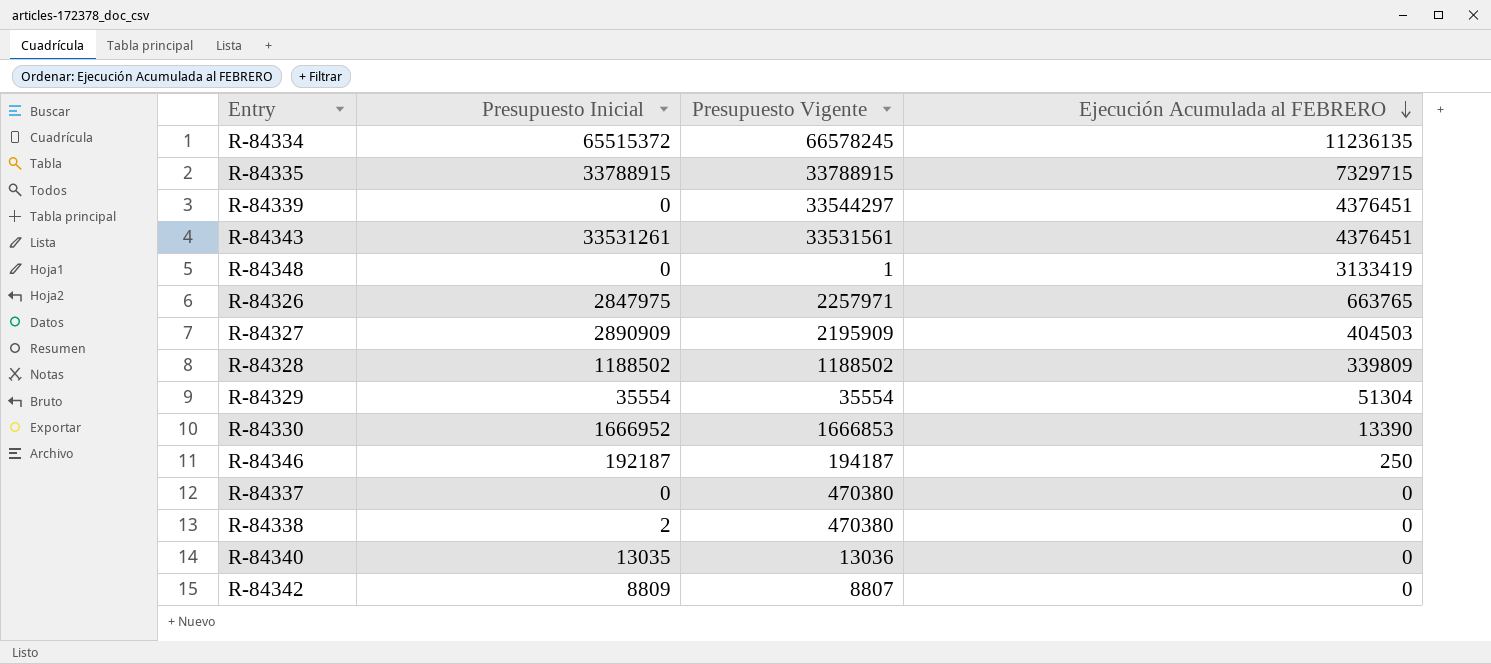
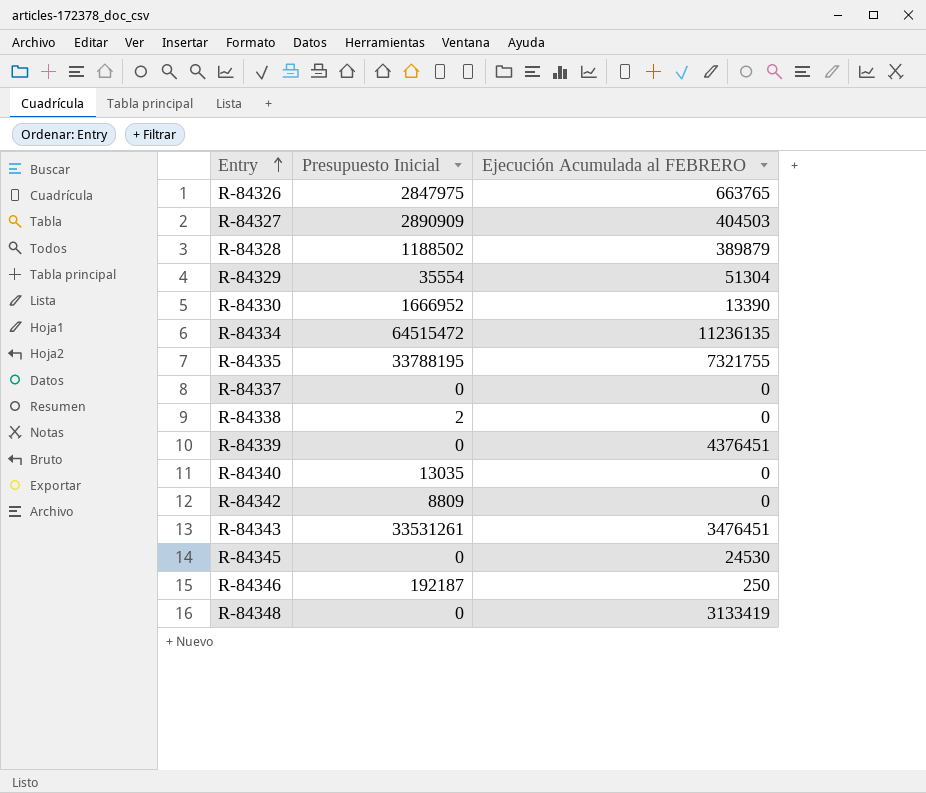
row order: Ejecución Acumulada al FEBRERO descending -> Entry ascending
column Presupuesto Vigente | position: 3 -> none
R-84328 | Ejecución Acumulada al FEBRERO: 339809 -> 389879
R-84334 | Presupuesto Inicial: 65515372 -> 64515472
R-84335 | Presupuesto Inicial: 33788915 -> 33788195
R-84335 | Ejecución Acumulada al FEBRERO: 7329715 -> 7321755
R-84343 | Ejecución Acumulada al FEBRERO: 4376451 -> 3476451
row R-84345: none -> 0 | 24530

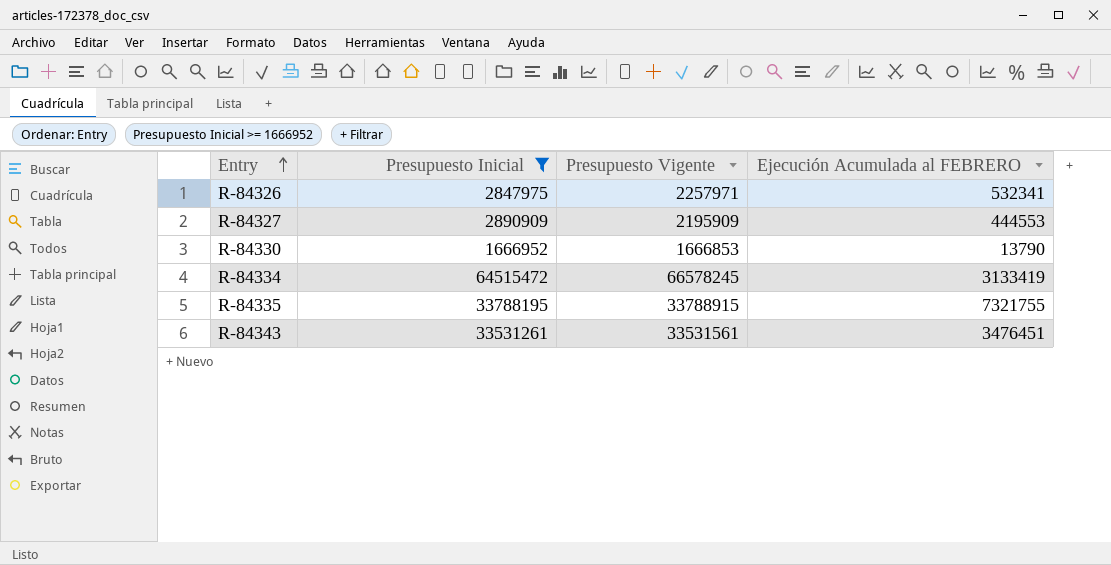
filter: none -> Presupuesto Inicial >= 1666952
column Presupuesto Vigente | position: none -> 3
R-84326 | Ejecución Acumulada al FEBRERO: 663765 -> 532341
R-84327 | Ejecución Acumulada al FEBRERO: 404503 -> 444553
R-84330 | Ejecución Acumulada al FEBRERO: 13390 -> 13790
R-84334 | Ejecución Acumulada al FEBRERO: 11236135 -> 3133419

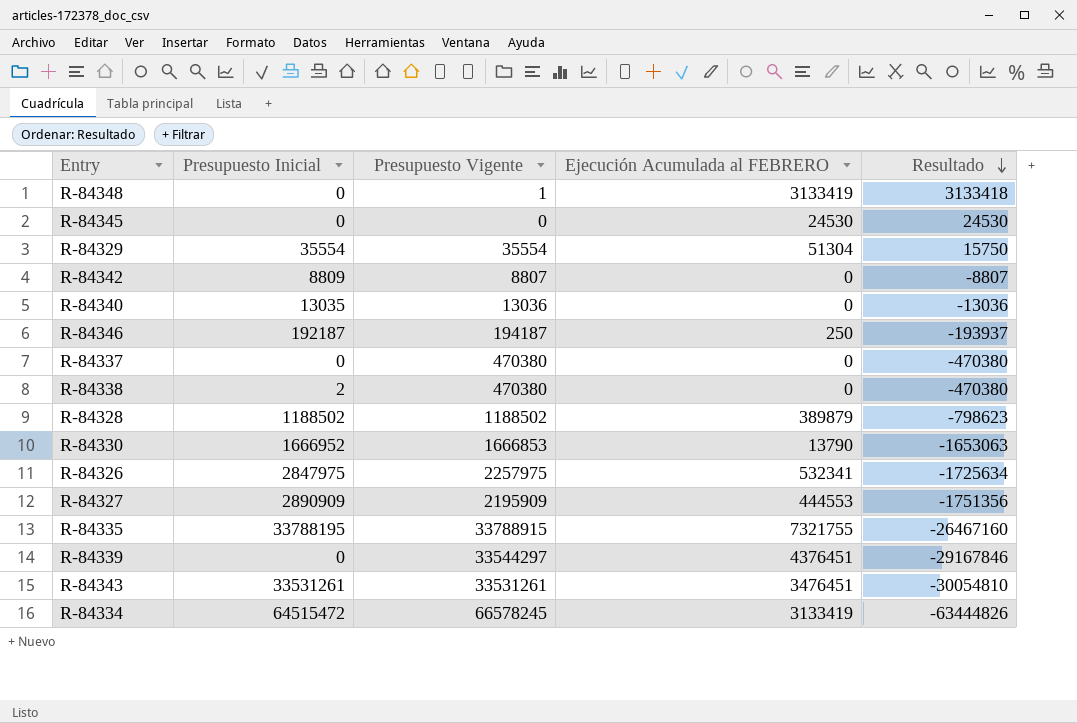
filter: Presupuesto Inicial >= 1666952 -> none
row order: Entry ascending -> Resultado descending
column Resultado | formula: none -> [Ejecución Acumulada al FEBRERO] - [Presupuesto Vigente]
R-84326 | Presupuesto Vigente: 2257971 -> 2257975
R-84343 | Presupuesto Vigente: 33531561 -> 33531261

